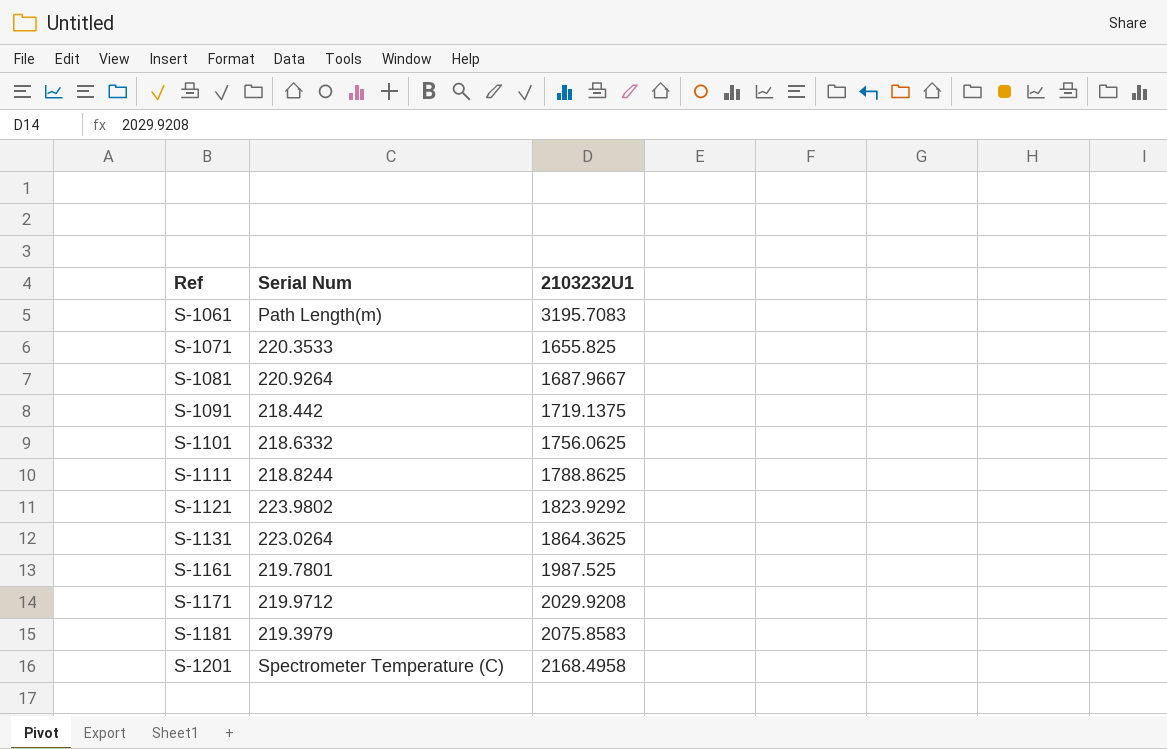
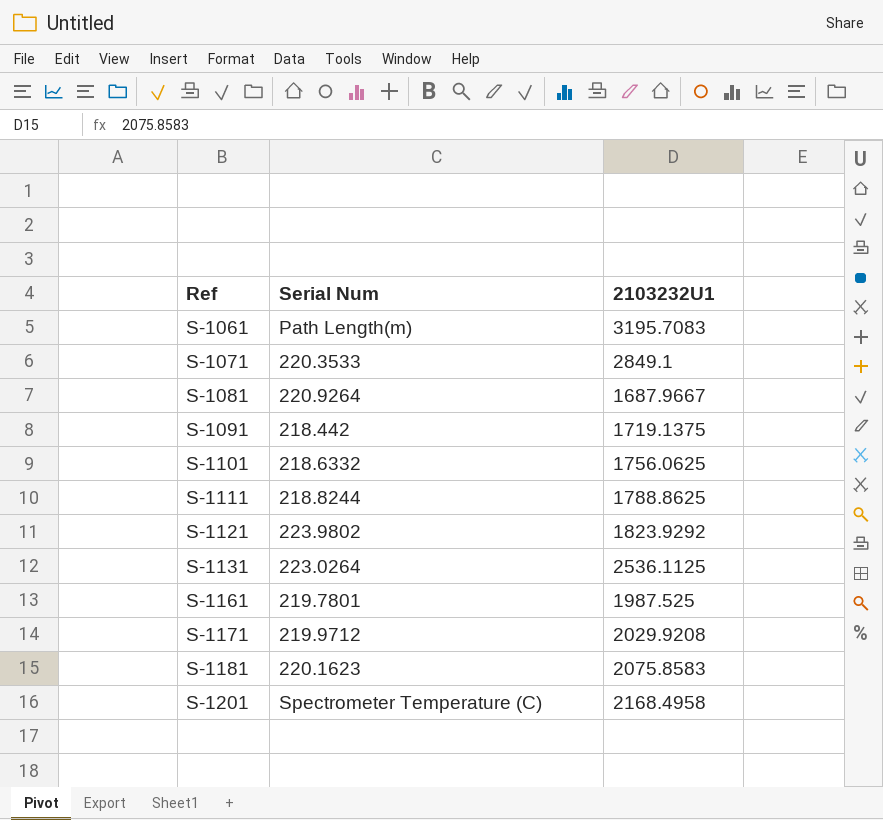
S-1071 | 2103232U1: 1655.825 -> 2849.1
S-1131 | 2103232U1: 1864.3625 -> 2536.1125
S-1181 | Serial Num: 219.3979 -> 220.1623

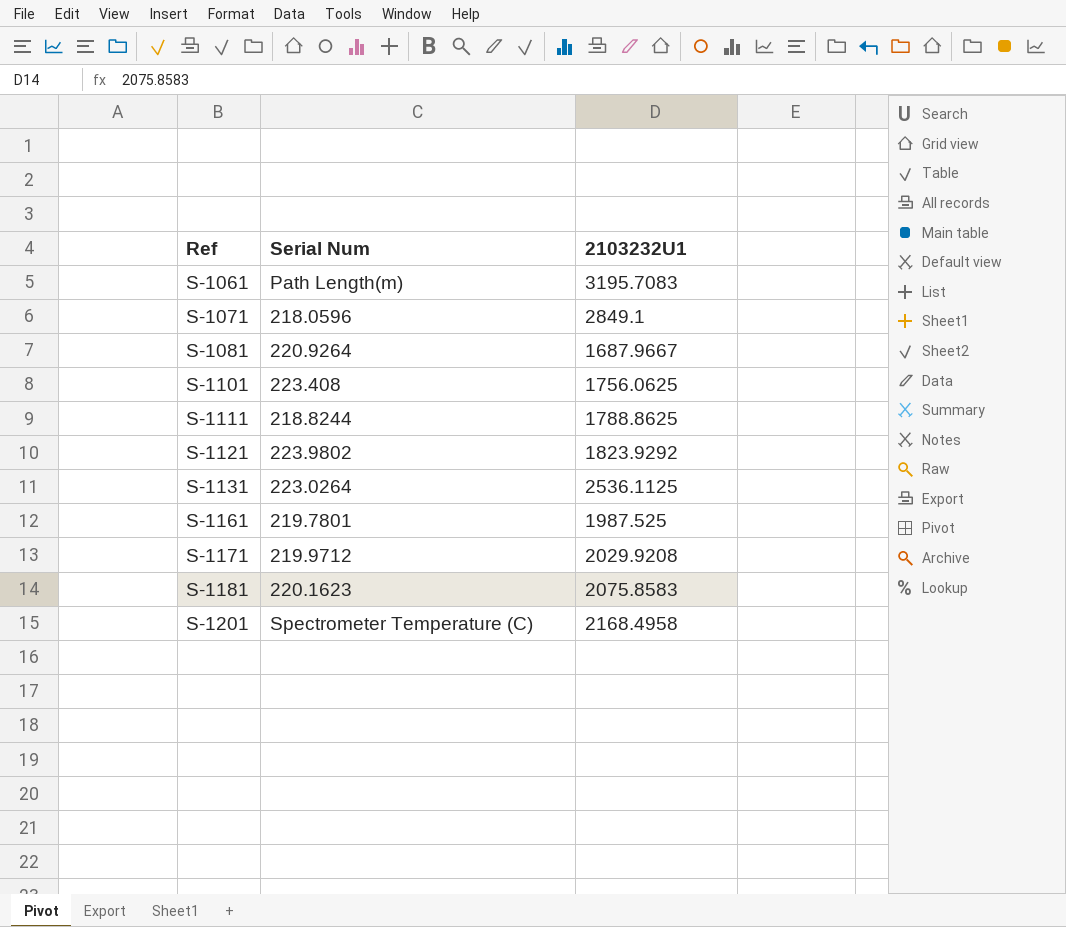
row S-1091: 218.442 | 1719.1375 -> none
S-1071 | Serial Num: 220.3533 -> 218.0596
S-1101 | Serial Num: 218.6332 -> 223.408

